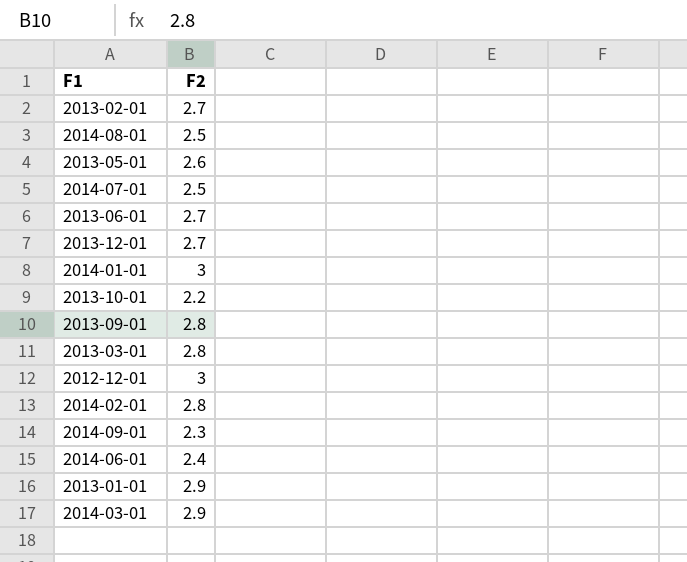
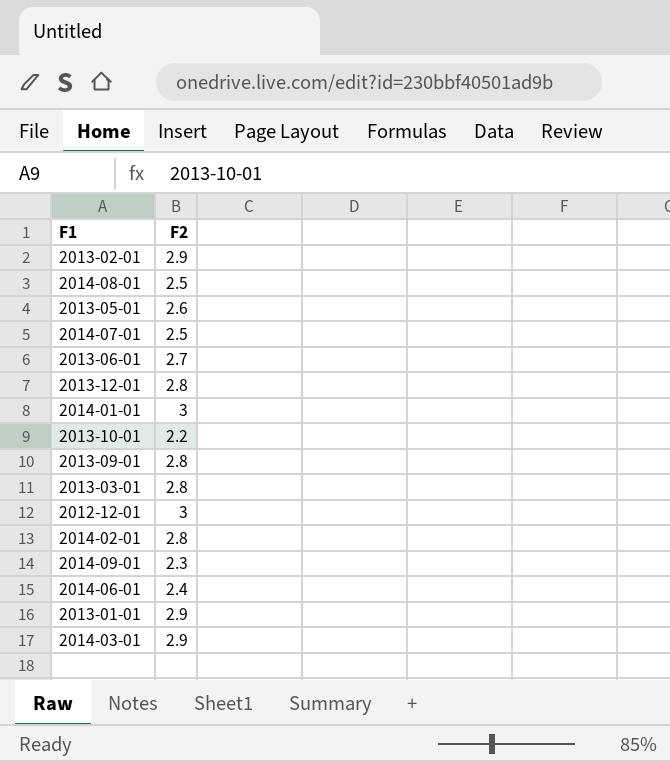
2013-02-01 | F2: 2.7 -> 2.9
2013-12-01 | F2: 2.7 -> 2.8

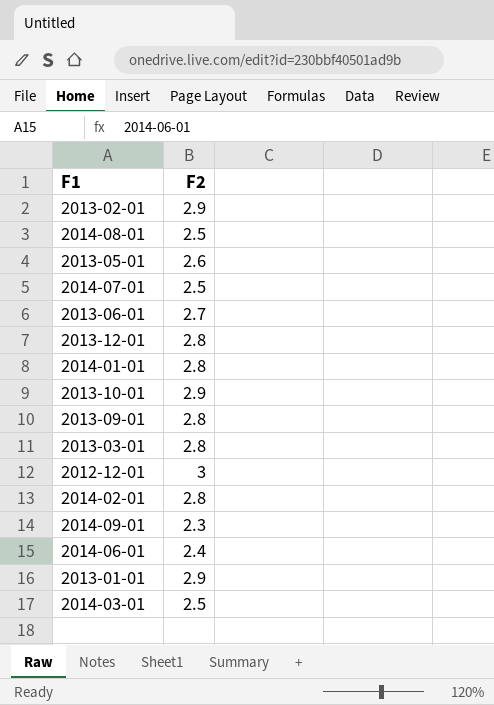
2014-01-01 | F2: 3 -> 2.8
2013-10-01 | F2: 2.2 -> 2.9
2014-03-01 | F2: 2.9 -> 2.5

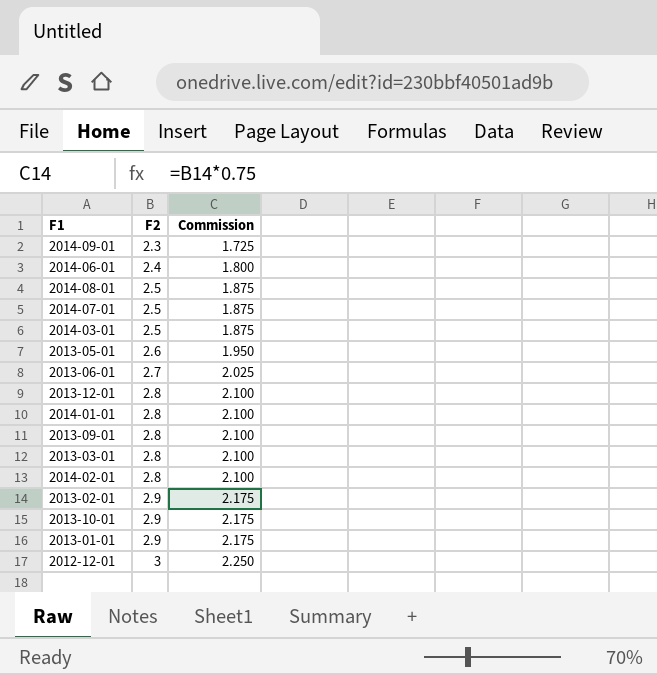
row order: none -> F2 ascending
column Commission | formula: none -> [F2] * 0.75

